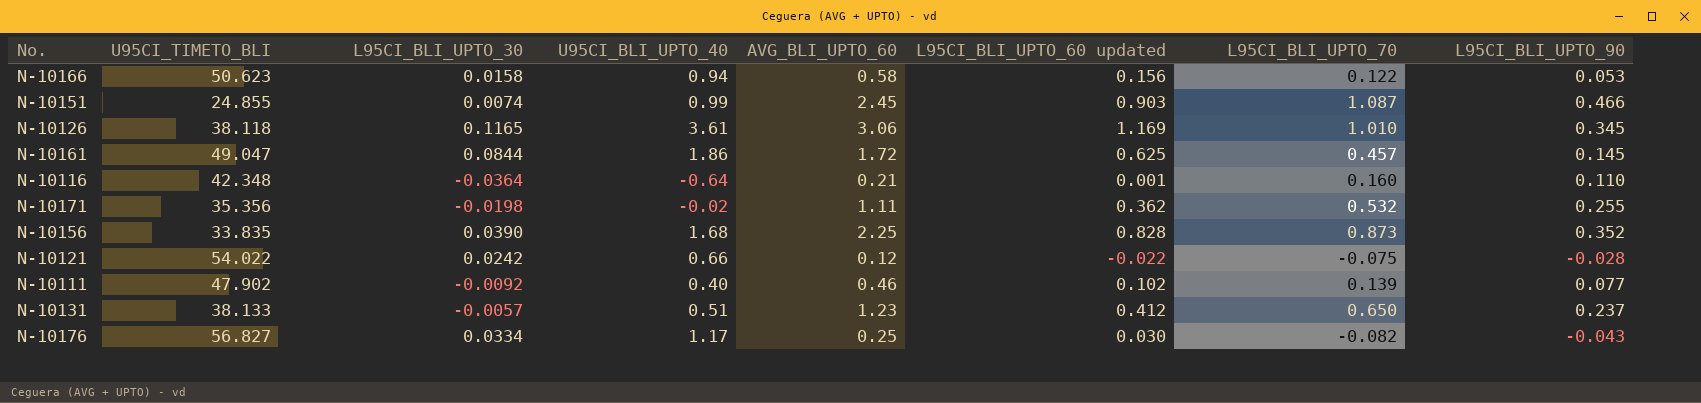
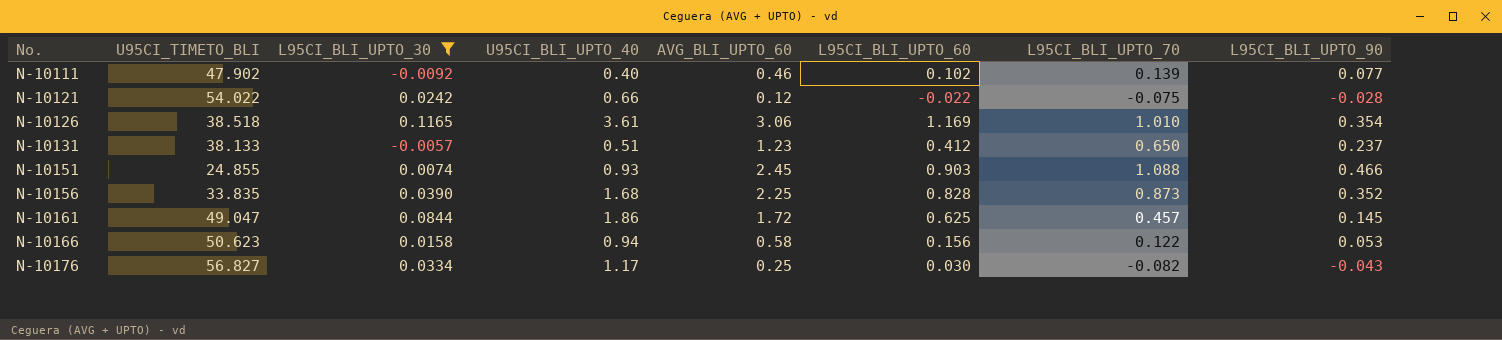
filter: none -> L95CI_BLI_UPTO_30 >= -0.0092
row order: none -> No. ascending
column name: L95CI_BLI_UPTO_60 updated -> L95CI_BLI_UPTO_60
N-10126 | U95CI_TIMETO_BLI: 38.118 -> 38.518
N-10126 | L95CI_BLI_UPTO_90: 0.345 -> 0.354
N-10151 | U95CI_BLI_UPTO_40: 0.99 -> 0.93
N-10151 | L95CI_BLI_UPTO_70: 1.087 -> 1.088

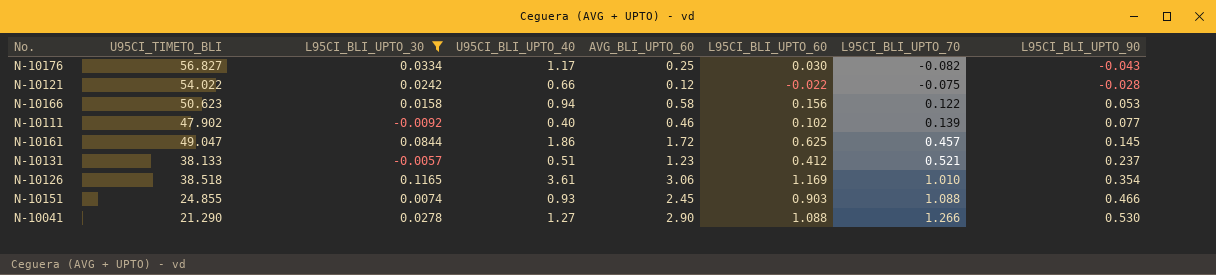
row order: No. ascending -> L95CI_BLI_UPTO_70 ascending
row N-10156: 33.835 | 0.0390 | 1.68 | 2.25 | 0.828 | 0.873 | 0.352 -> none
N-10131 | L95CI_BLI_UPTO_70: 0.650 -> 0.521
row N-10041: none -> 21.290 | 0.0278 | 1.27 | 2.90 | 1.088 | 1.266 | 0.530

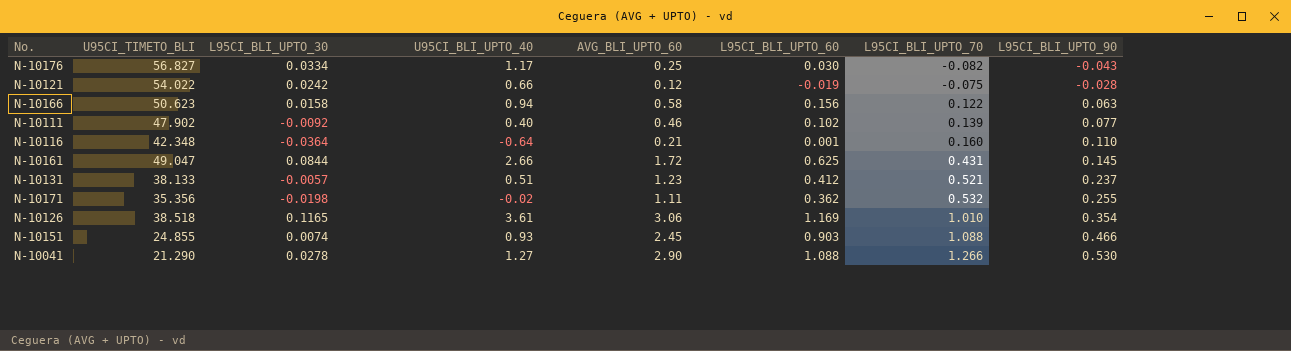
filter: L95CI_BLI_UPTO_30 >= -0.0092 -> none
N-10121 | L95CI_BLI_UPTO_60: -0.022 -> -0.019
N-10166 | L95CI_BLI_UPTO_90: 0.053 -> 0.063
N-10161 | U95CI_BLI_UPTO_40: 1.86 -> 2.66
N-10161 | L95CI_BLI_UPTO_70: 0.457 -> 0.431

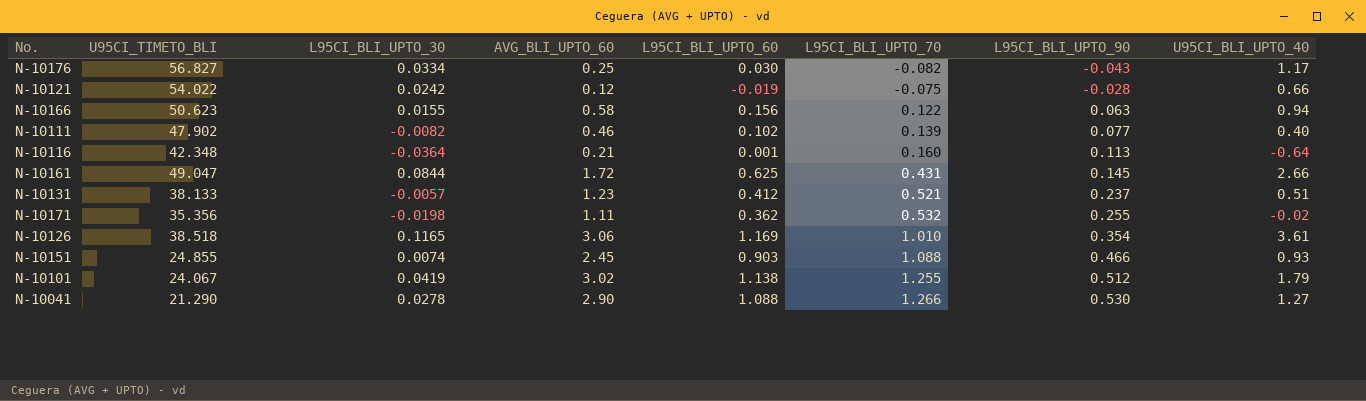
column U95CI_BLI_UPTO_40 | position: 4 -> 8
N-10166 | L95CI_BLI_UPTO_30: 0.0158 -> 0.0155
N-10111 | L95CI_BLI_UPTO_30: -0.0092 -> -0.0082
N-10116 | L95CI_BLI_UPTO_90: 0.110 -> 0.113
row N-10101: none -> 24.067 | 0.0419 | 3.02 | 1.138 | 1.255 | 0.512 | 1.79

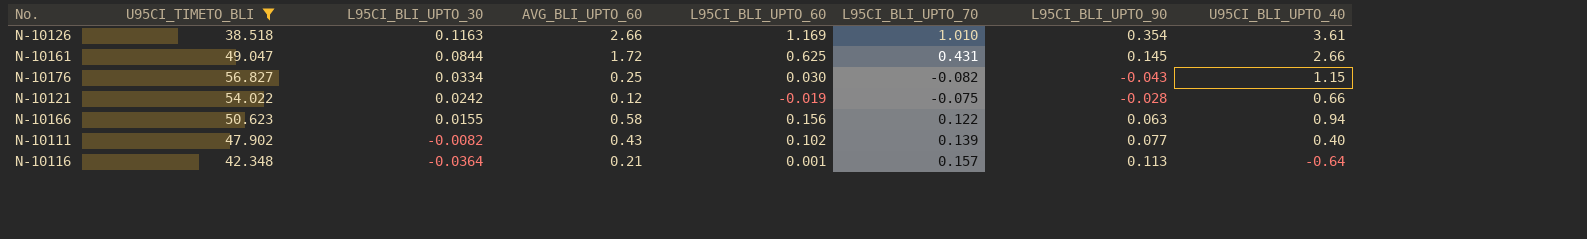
filter: none -> U95CI_TIMETO_BLI >= 38.518
row order: L95CI_BLI_UPTO_70 ascending -> L95CI_BLI_UPTO_30 descending
N-10126 | L95CI_BLI_UPTO_30: 0.1165 -> 0.1163
N-10126 | AVG_BLI_UPTO_60: 3.06 -> 2.66
N-10176 | U95CI_BLI_UPTO_40: 1.17 -> 1.15
N-10111 | AVG_BLI_UPTO_60: 0.46 -> 0.43
N-10116 | L95CI_BLI_UPTO_70: 0.160 -> 0.157

